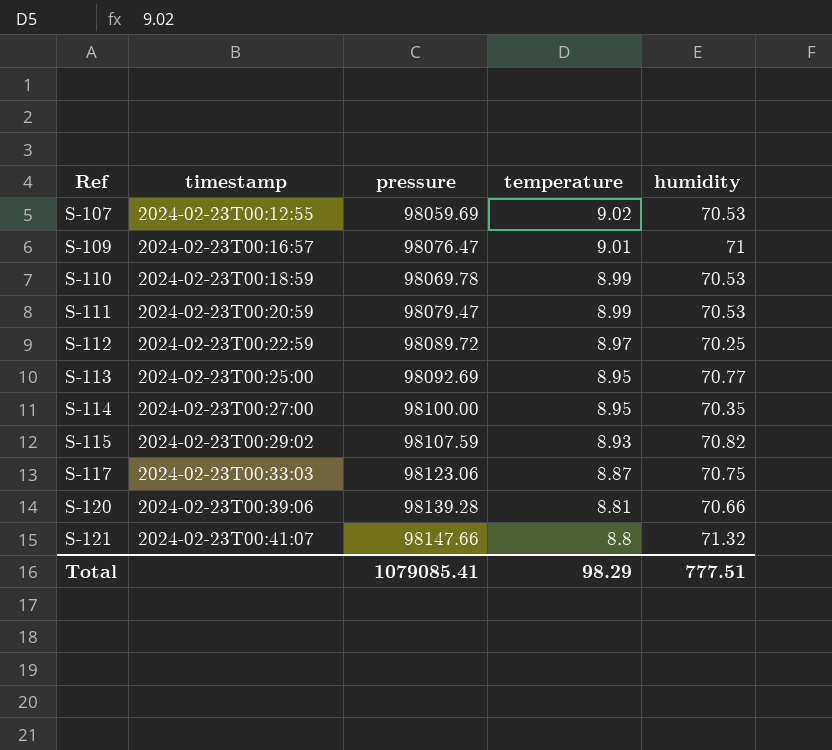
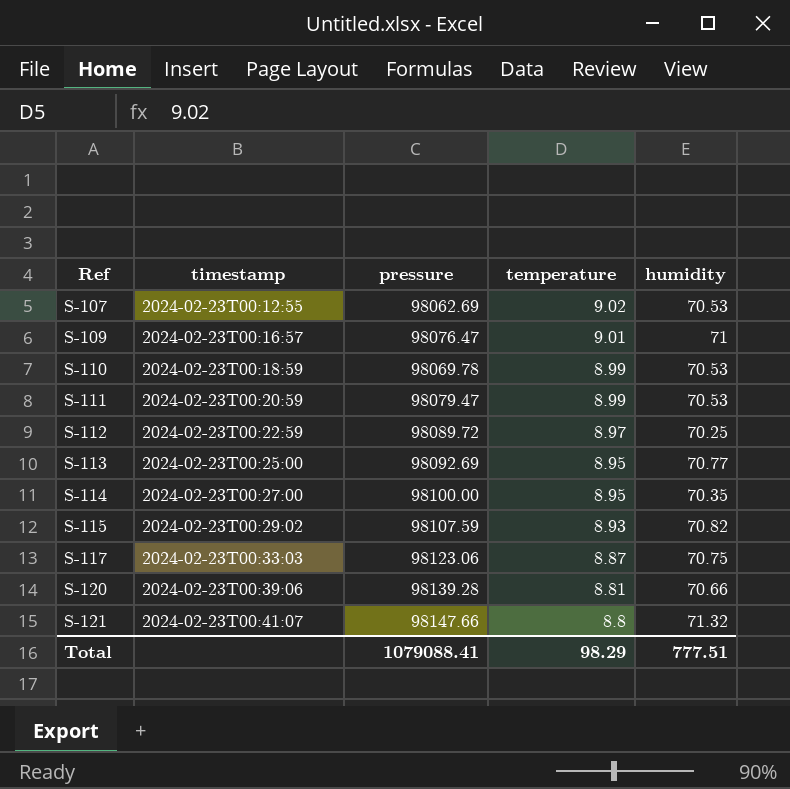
S-107 | pressure: 98059.69 -> 98062.69
Total | pressure: 1079085.41 -> 1079088.41

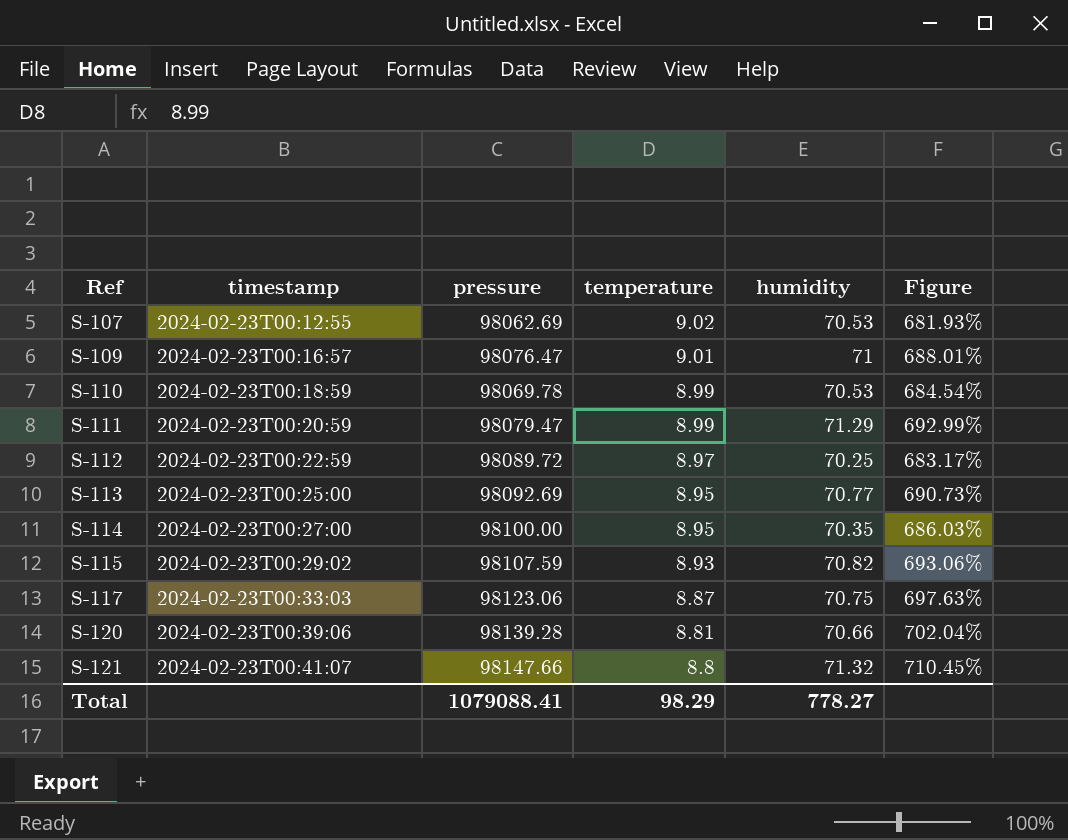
column Figure | formula: none -> ([humidity] - [temperature]) / [temperature]
S-111 | humidity: 70.53 -> 71.29
Total | humidity: 777.51 -> 778.27

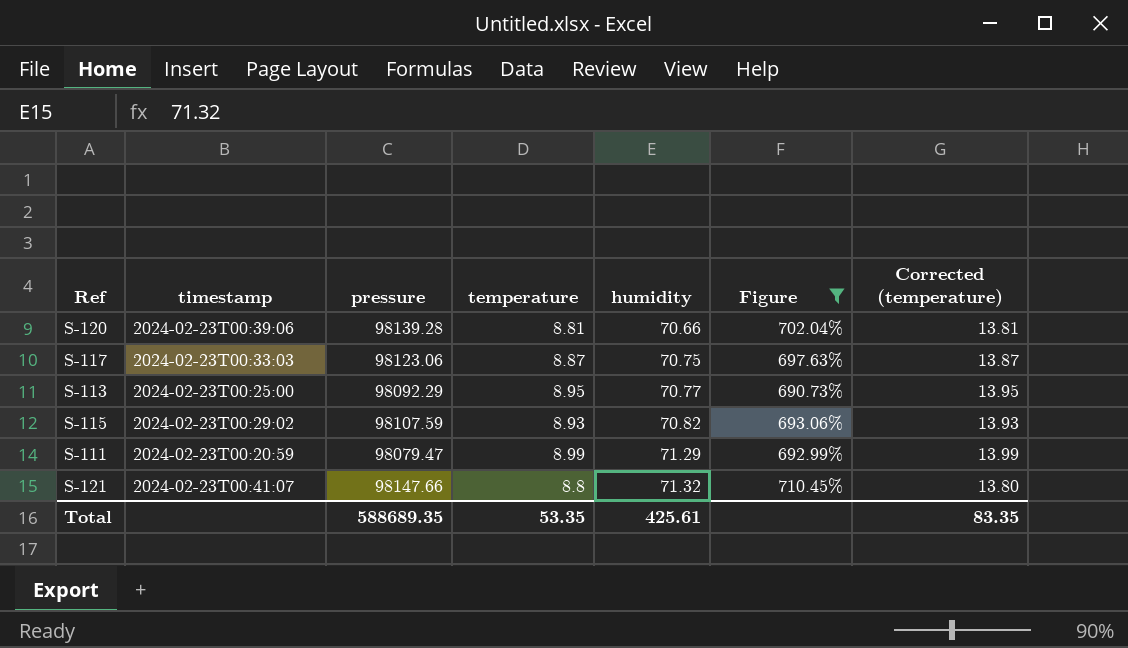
filter: none -> Figure >= 690.73%
row order: Ref ascending -> humidity ascending
column Corrected (temperature) | formula: none -> [temperature] + 5
S-113 | pressure: 98092.69 -> 98092.29
Total | pressure: 1079088.41 -> 588689.35
Total | temperature: 98.29 -> 53.35
Total | humidity: 778.27 -> 425.61

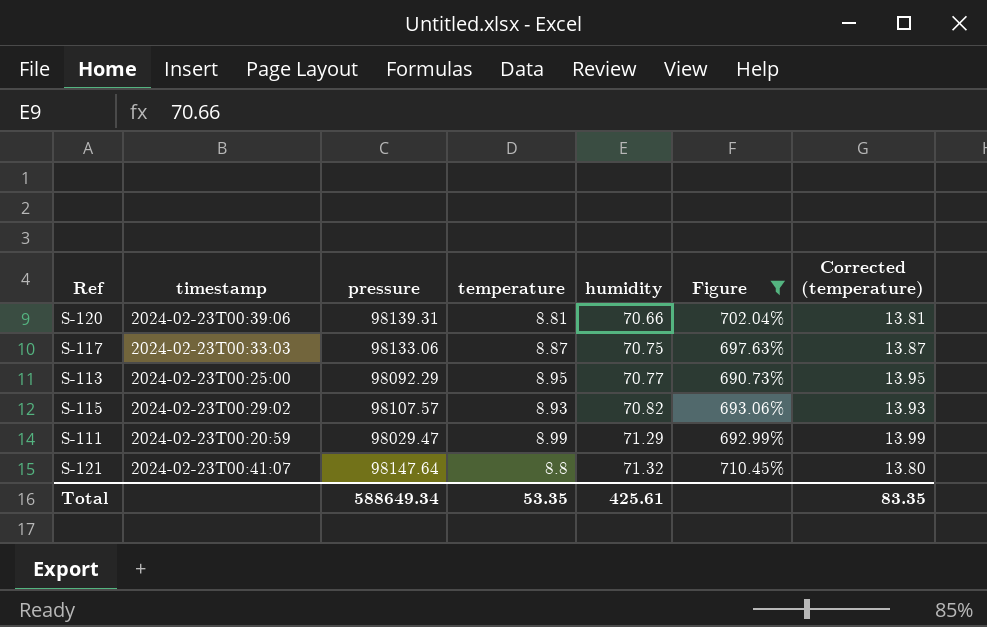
S-120 | pressure: 98139.28 -> 98139.31
S-117 | pressure: 98123.06 -> 98133.06
S-115 | pressure: 98107.59 -> 98107.57
S-111 | pressure: 98079.47 -> 98029.47
S-121 | pressure: 98147.66 -> 98147.64
Total | pressure: 588689.35 -> 588649.34

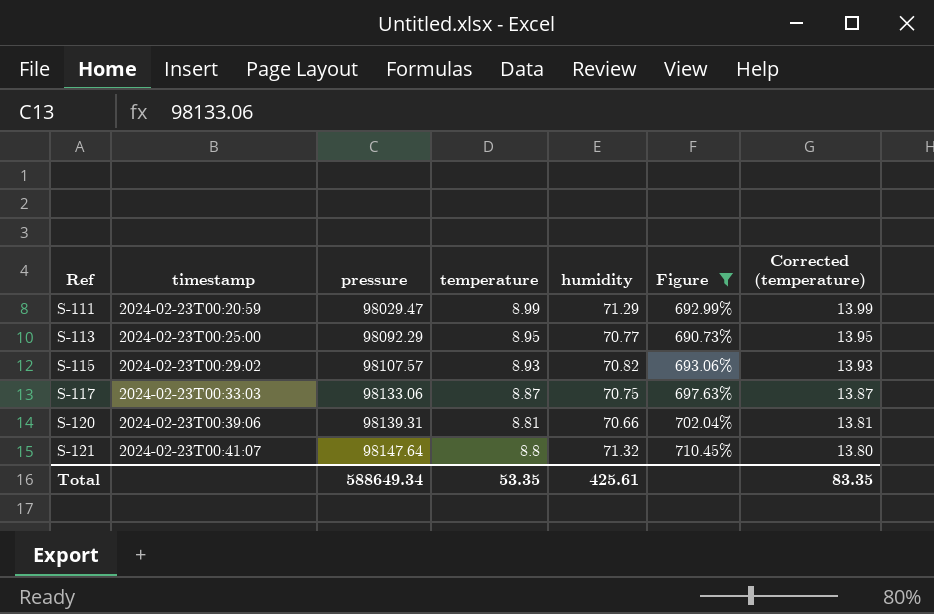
row order: humidity ascending -> Ref ascending

